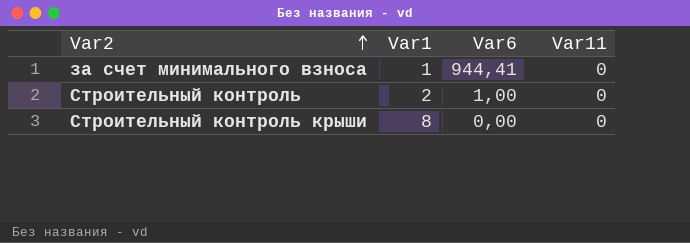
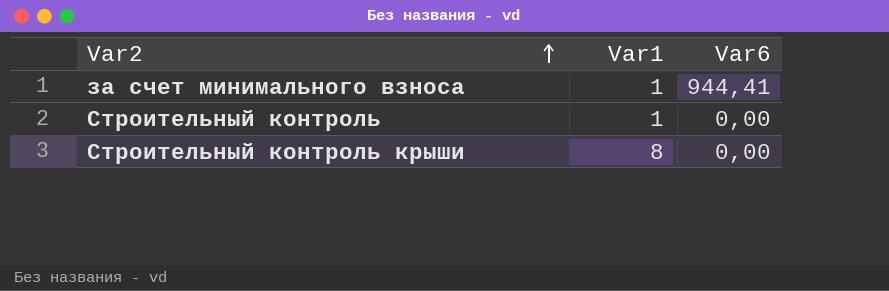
column Var11 | position: 4 -> none
Строительный контроль | Var1: 2 -> 1
Строительный контроль | Var6: 1,00 -> 0,00

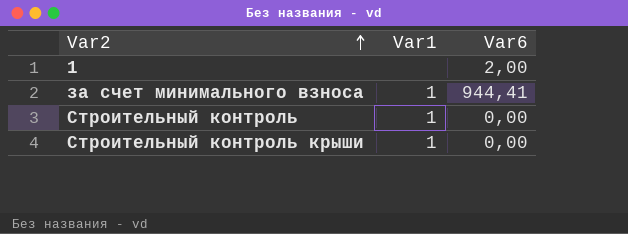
row 1: none -> none | 2,00
Строительный контроль крыши | Var1: 8 -> 1

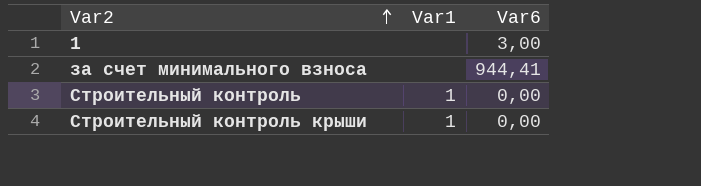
1 | Var6: 2,00 -> 3,00
за счет минимального взноса | Var1: 1 -> none

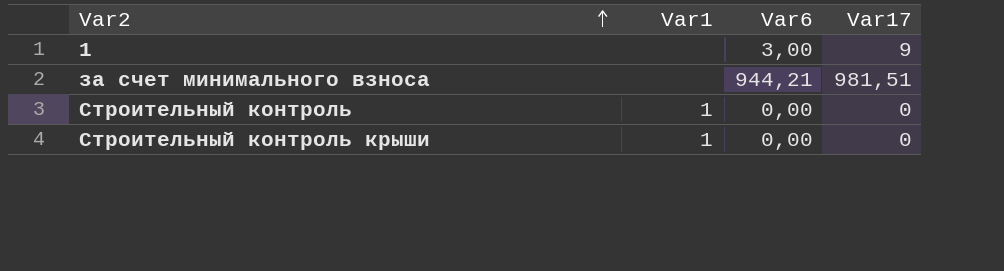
column Var17 | position: none -> 4
за счет минимального взноса | Var6: 944,41 -> 944,21

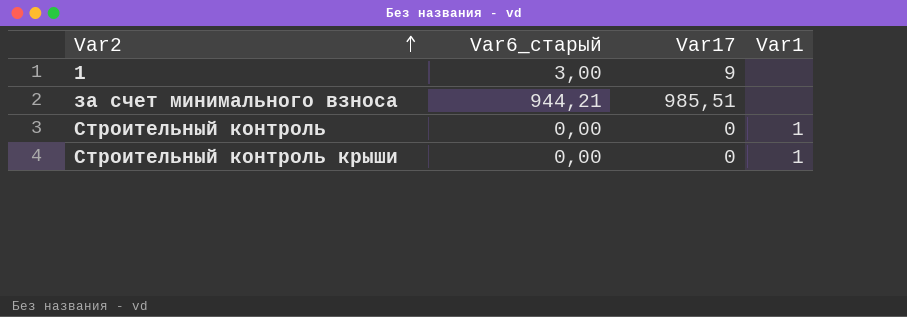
column name: Var6 -> Var6_старый
column Var1 | position: 2 -> 4
за счет минимального взноса | Var17: 981,51 -> 985,51

